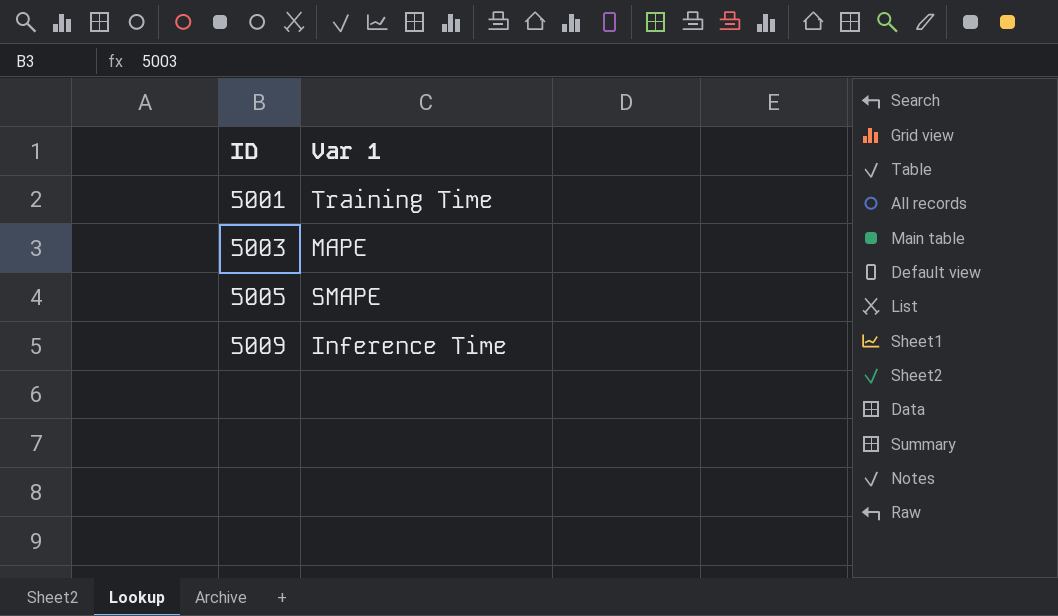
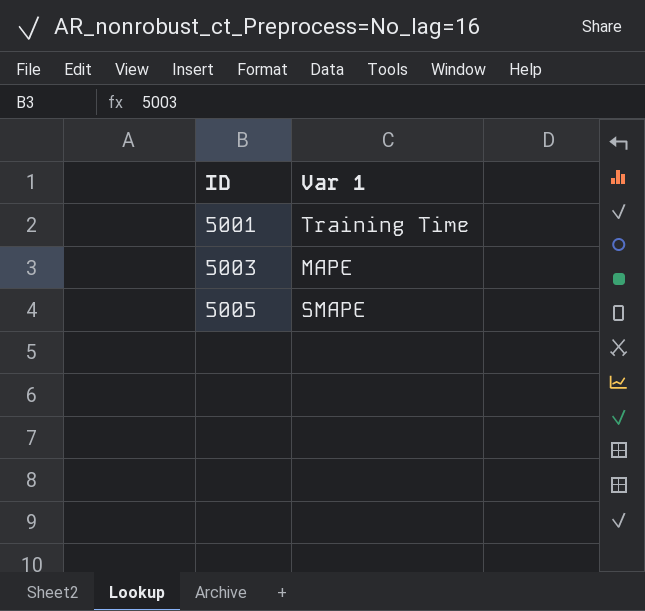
row 5009: Inference Time -> none

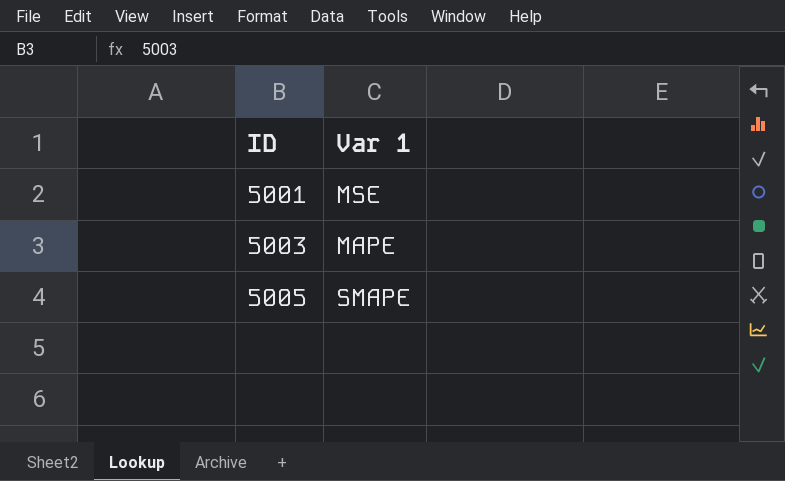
5001 | Var 1: Training Time -> MSE

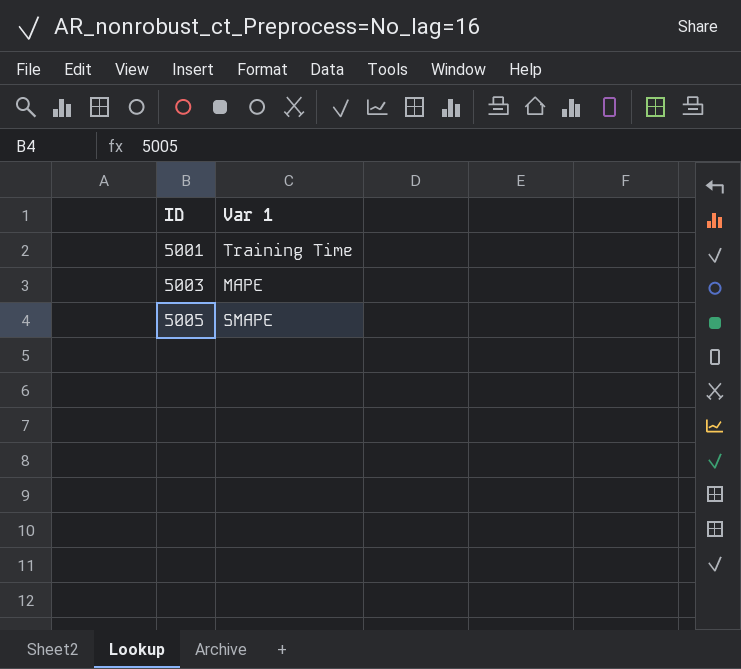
5001 | Var 1: MSE -> Training Time

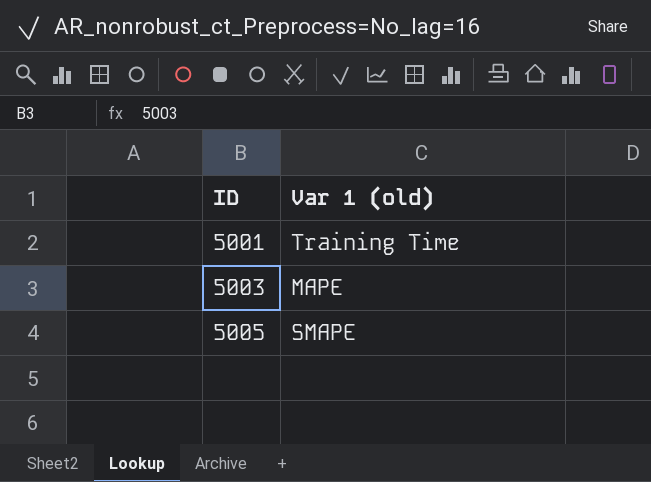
column name: Var 1 -> Var 1 (old)

